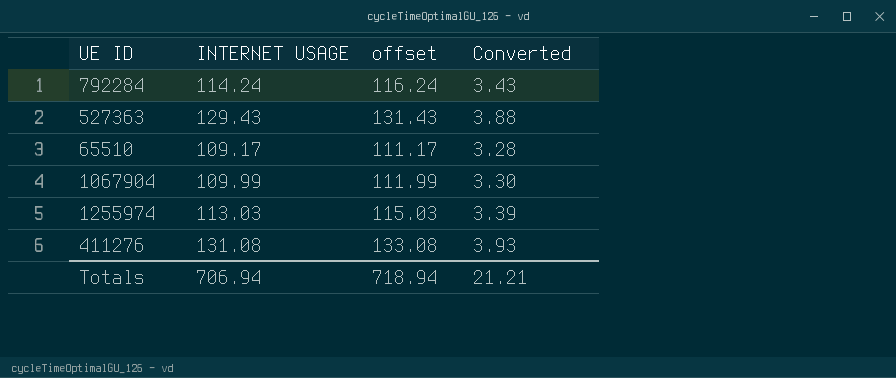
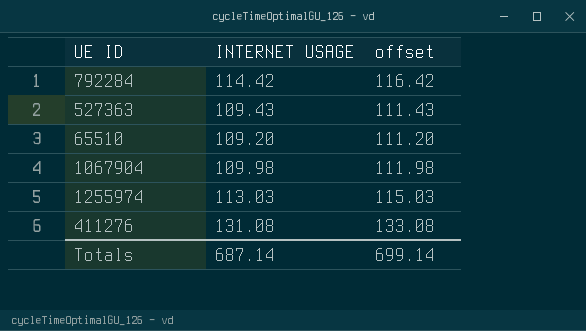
column Converted | formula: [INTERNET USAGE] * 0.03 -> none
792284 | INTERNET USAGE: 114.24 -> 114.42
792284 | offset: 116.24 -> 116.42
527363 | INTERNET USAGE: 129.43 -> 109.43
527363 | offset: 131.43 -> 111.43
65510 | INTERNET USAGE: 109.17 -> 109.20
65510 | offset: 111.17 -> 111.20
1067904 | INTERNET USAGE: 109.99 -> 109.98
1067904 | offset: 111.99 -> 111.98
Totals | INTERNET USAGE: 706.94 -> 687.14
Totals | offset: 718.94 -> 699.14

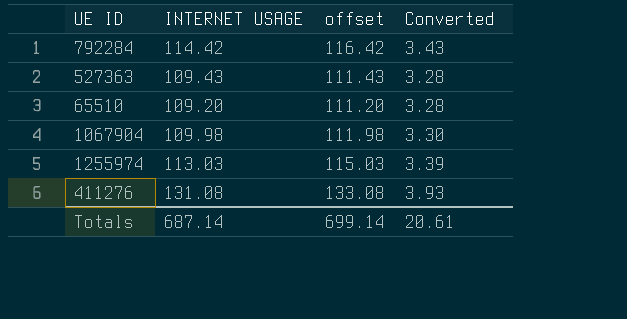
column Converted | formula: none -> [INTERNET USAGE] * 0.03

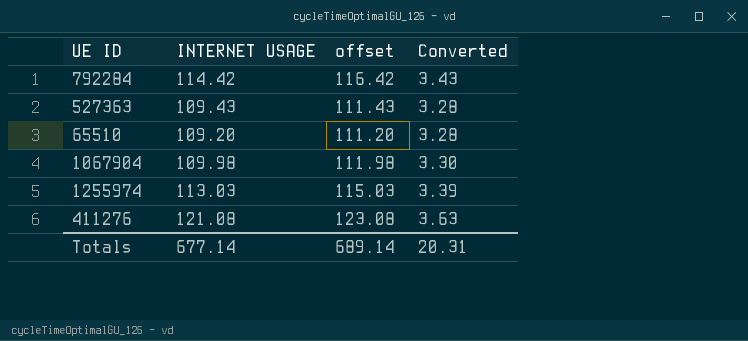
411276 | INTERNET USAGE: 131.08 -> 121.08
411276 | offset: 133.08 -> 123.08
411276 | Converted: 3.93 -> 3.63
Totals | INTERNET USAGE: 687.14 -> 677.14
Totals | offset: 699.14 -> 689.14
Totals | Converted: 20.61 -> 20.31

